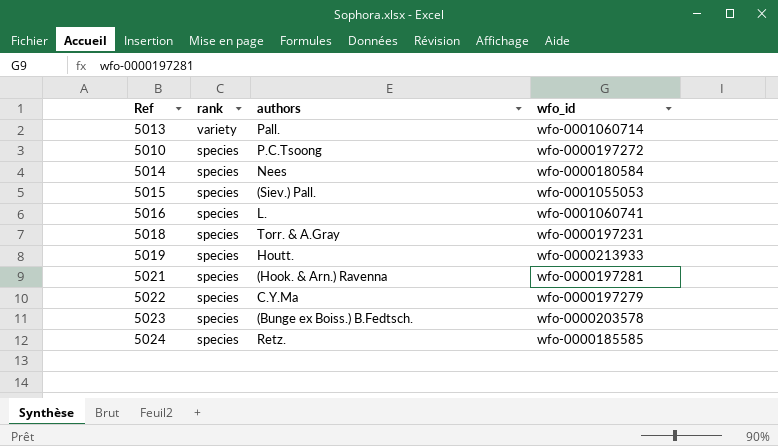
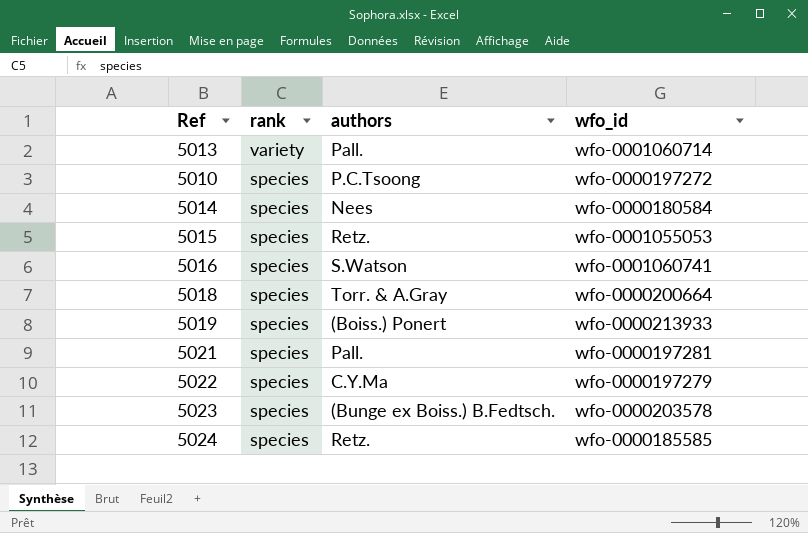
5015 | authors: (Siev.) Pall. -> Retz.
5016 | authors: L. -> S.Watson
5018 | wfo_id: wfo-0000197231 -> wfo-0000200664
5019 | authors: Houtt. -> (Boiss.) Ponert
5021 | authors: (Hook. & Arn.) Ravenna -> Pall.

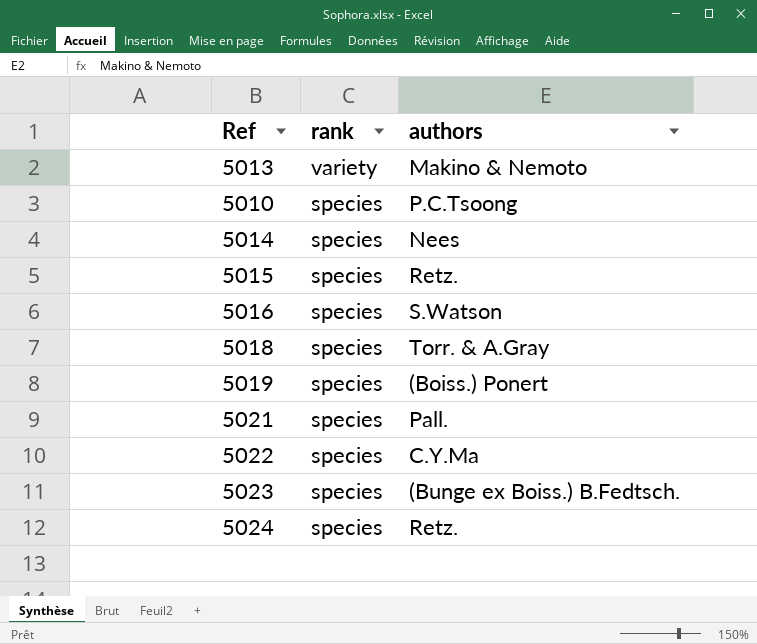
column wfo_id | position: 4 -> none
5013 | authors: Pall. -> Makino & Nemoto

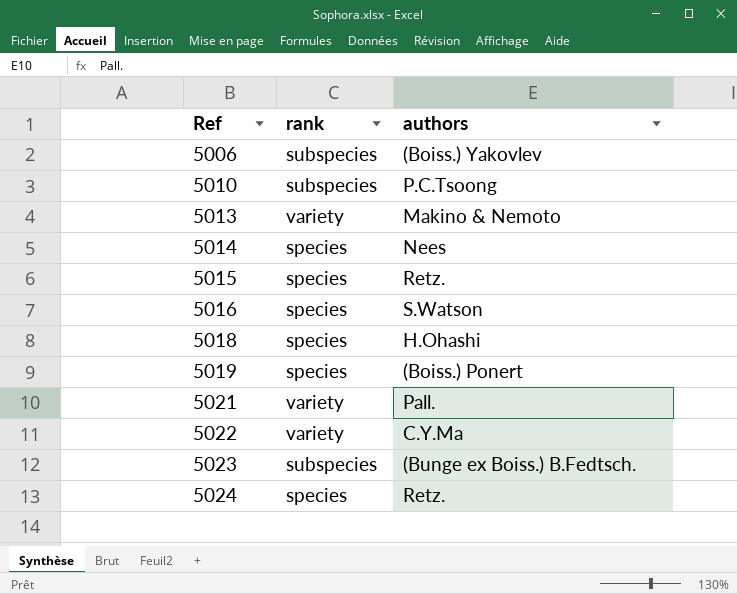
row order: rank descending -> Ref ascending
row 5006: none -> subspecies | (Boiss.) Yakovlev
5010 | rank: species -> subspecies
5018 | authors: Torr. & A.Gray -> H.Ohashi
5021 | rank: species -> variety
5022 | rank: species -> variety
5023 | rank: species -> subspecies

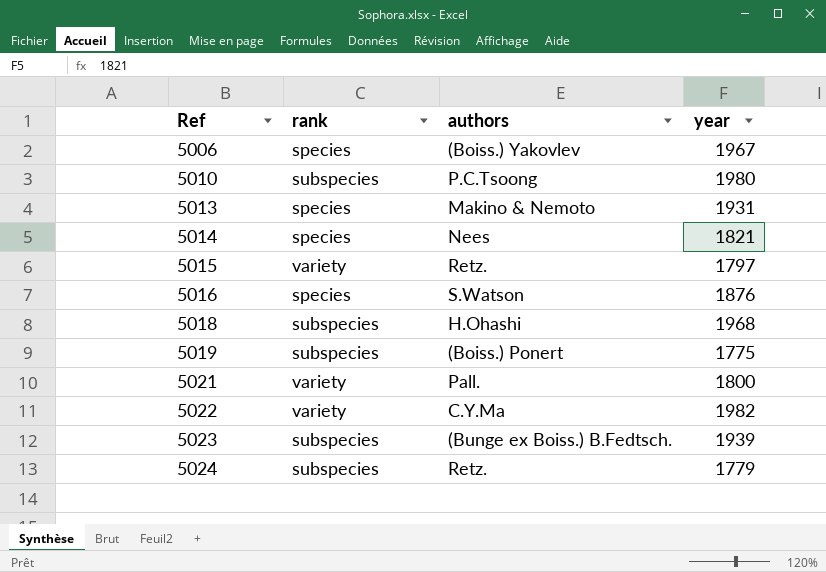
column year | position: none -> 4
5006 | rank: subspecies -> species
5013 | rank: variety -> species
5015 | rank: species -> variety
5018 | rank: species -> subspecies
5019 | rank: species -> subspecies
5024 | rank: species -> subspecies

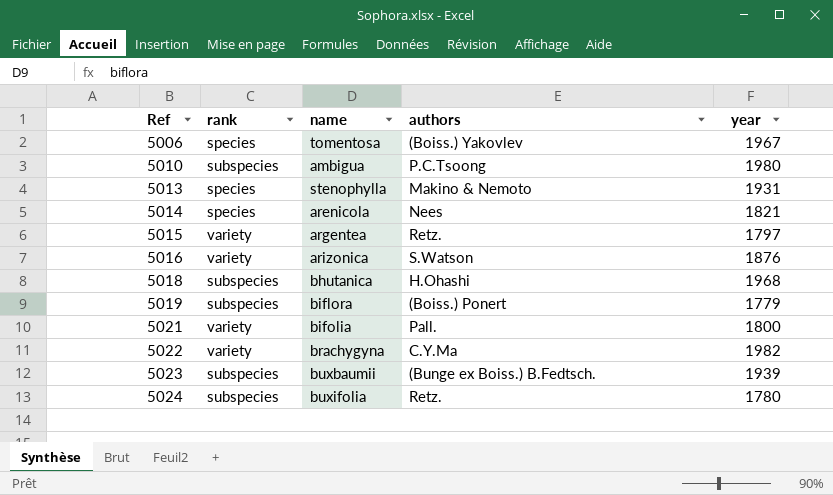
column name | position: none -> 3
5016 | rank: species -> variety
5019 | year: 1775 -> 1779
5024 | year: 1779 -> 1780

